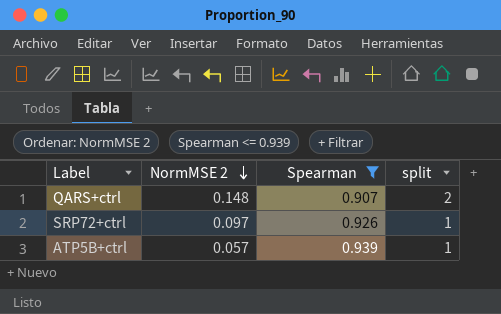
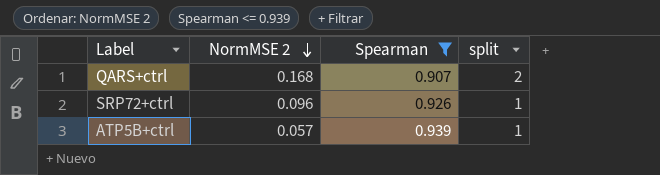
QARS+ctrl | NormMSE 2: 0.148 -> 0.168
SRP72+ctrl | NormMSE 2: 0.097 -> 0.096

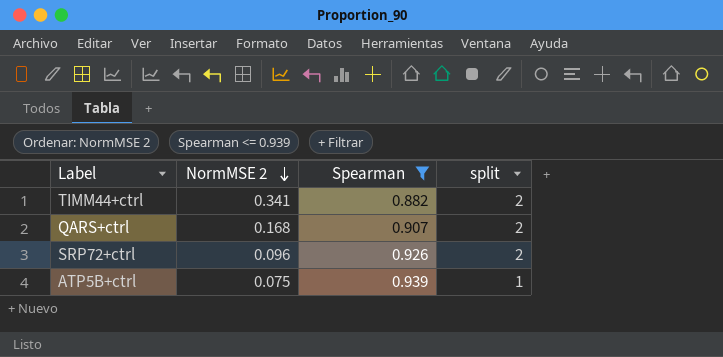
row TIMM44+ctrl: none -> 0.341 | 0.882 | 2
SRP72+ctrl | split: 1 -> 2
ATP5B+ctrl | NormMSE 2: 0.057 -> 0.075

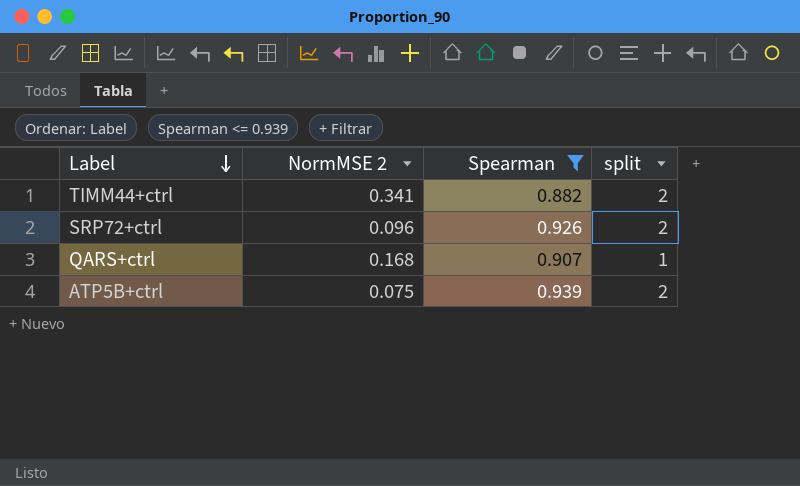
row order: NormMSE 2 descending -> Label descending
QARS+ctrl | split: 2 -> 1
ATP5B+ctrl | split: 1 -> 2

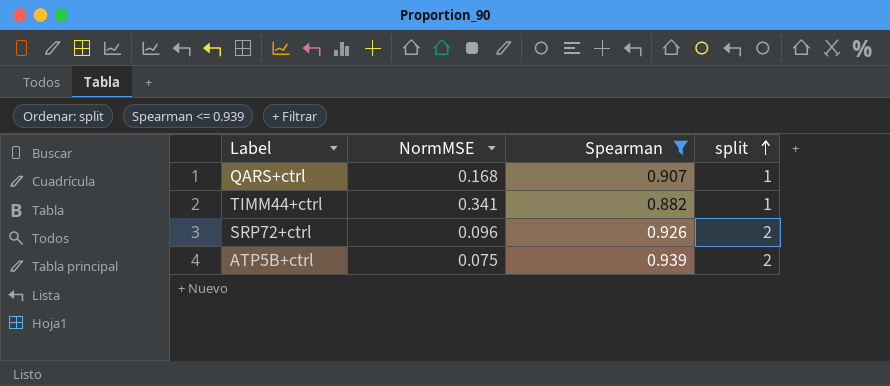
row order: Label descending -> split ascending
column name: NormMSE 2 -> NormMSE
TIMM44+ctrl | split: 2 -> 1

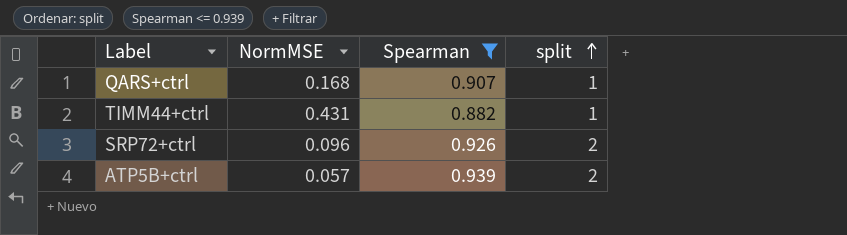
TIMM44+ctrl | NormMSE: 0.341 -> 0.431
ATP5B+ctrl | NormMSE: 0.075 -> 0.057

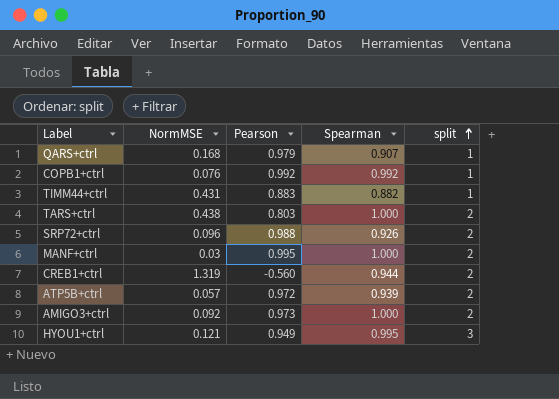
filter: Spearman <= 0.939 -> none
column Pearson | position: none -> 3

